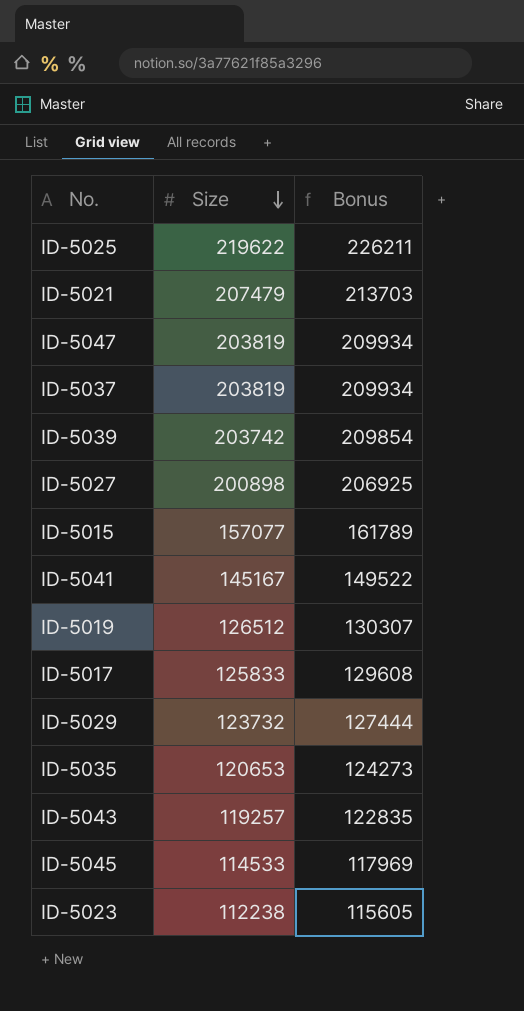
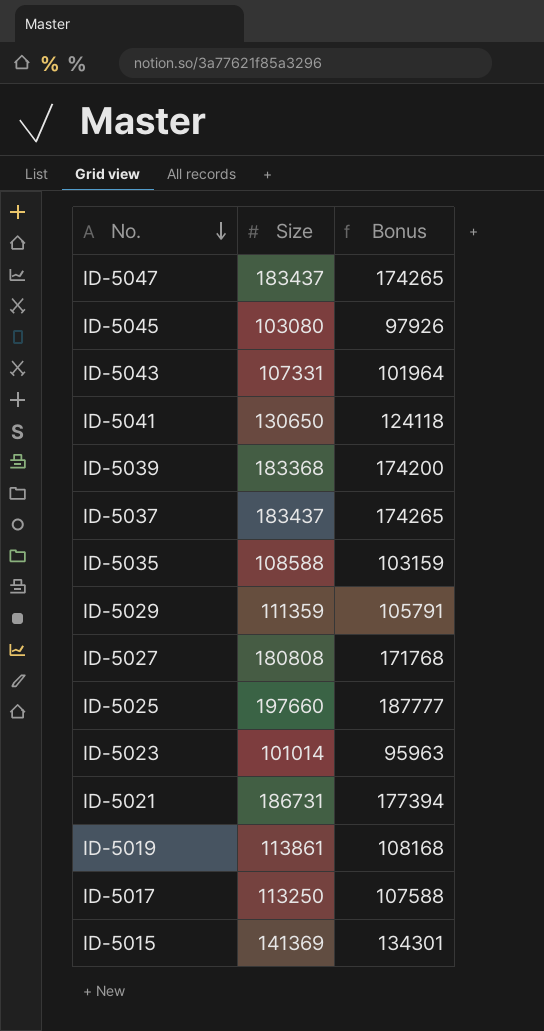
row order: Size descending -> No. descending
column Bonus | formula: [Size] * 1.03 -> [Size] * 0.95
ID-5047 | Size: 203819 -> 183437
ID-5045 | Size: 114533 -> 103080
ID-5043 | Size: 119257 -> 107331
ID-5041 | Size: 145167 -> 130650
ID-5039 | Size: 203742 -> 183368
ID-5037 | Size: 203819 -> 183437
ID-5035 | Size: 120653 -> 108588
ID-5029 | Size: 123732 -> 111359
ID-5027 | Size: 200898 -> 180808
ID-5025 | Size: 219622 -> 197660
ID-5023 | Size: 112238 -> 101014
ID-5021 | Size: 207479 -> 186731
ID-5019 | Size: 126512 -> 113861
ID-5017 | Size: 125833 -> 113250
ID-5015 | Size: 157077 -> 141369

